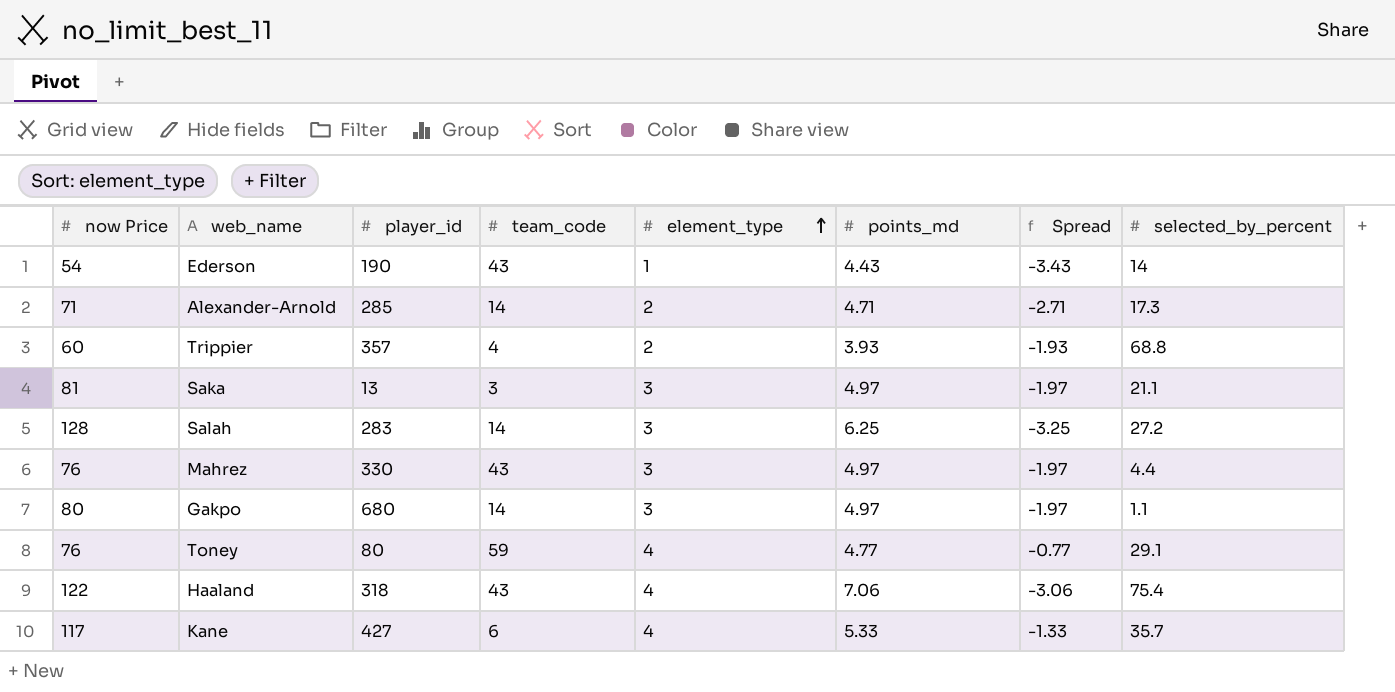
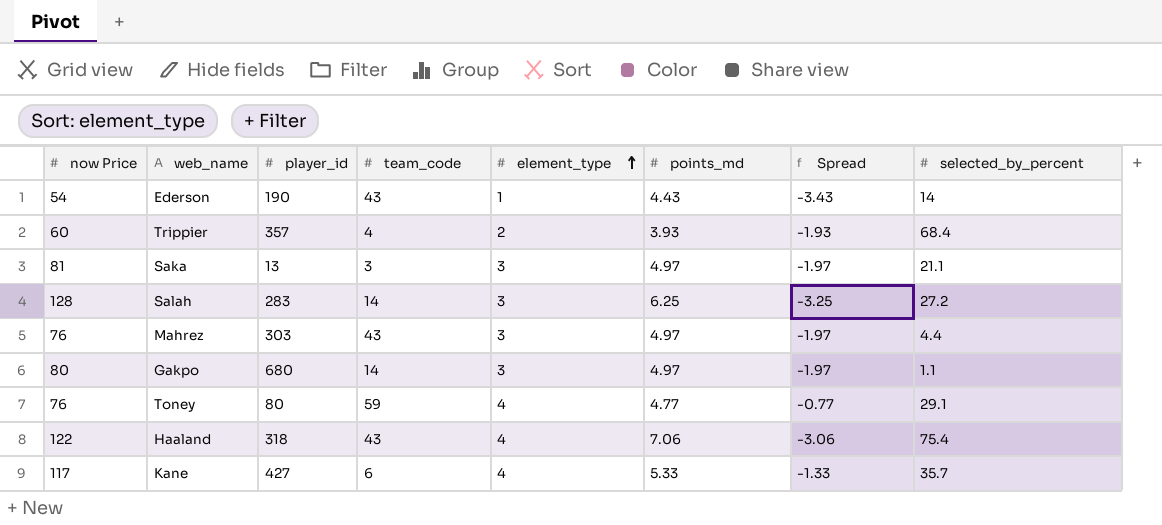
row Alexander-Arnold: 71 | 285 | 14 | 2 | 4.71 | -2.71 | 17.3 -> none
Trippier | selected_by_percent: 68.8 -> 68.4
Mahrez | player_id: 330 -> 303

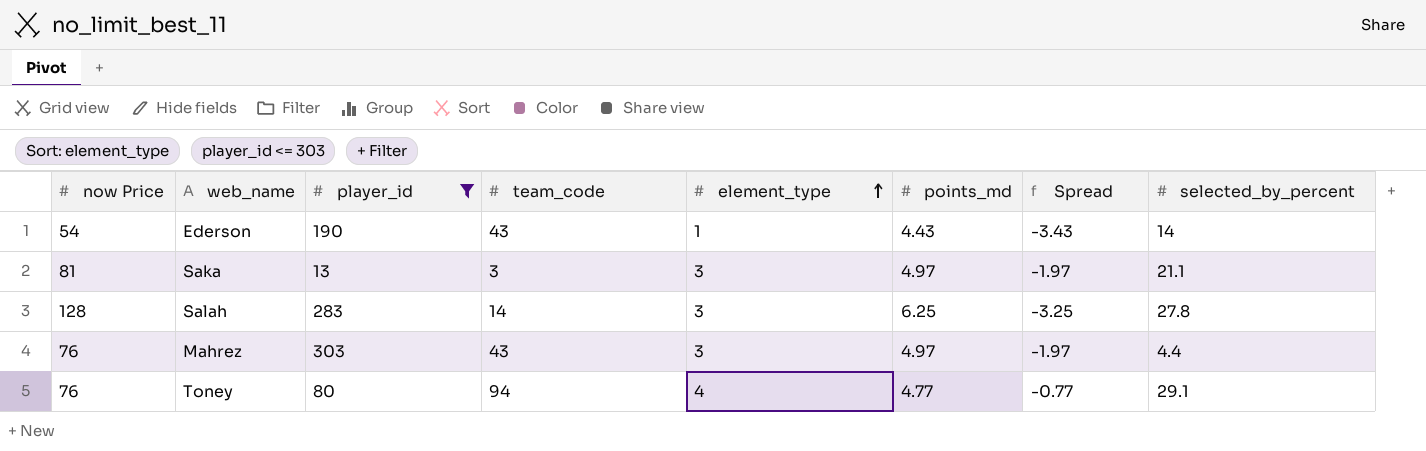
filter: none -> player_id <= 303
Salah | selected_by_percent: 27.2 -> 27.8
Toney | team_code: 59 -> 94

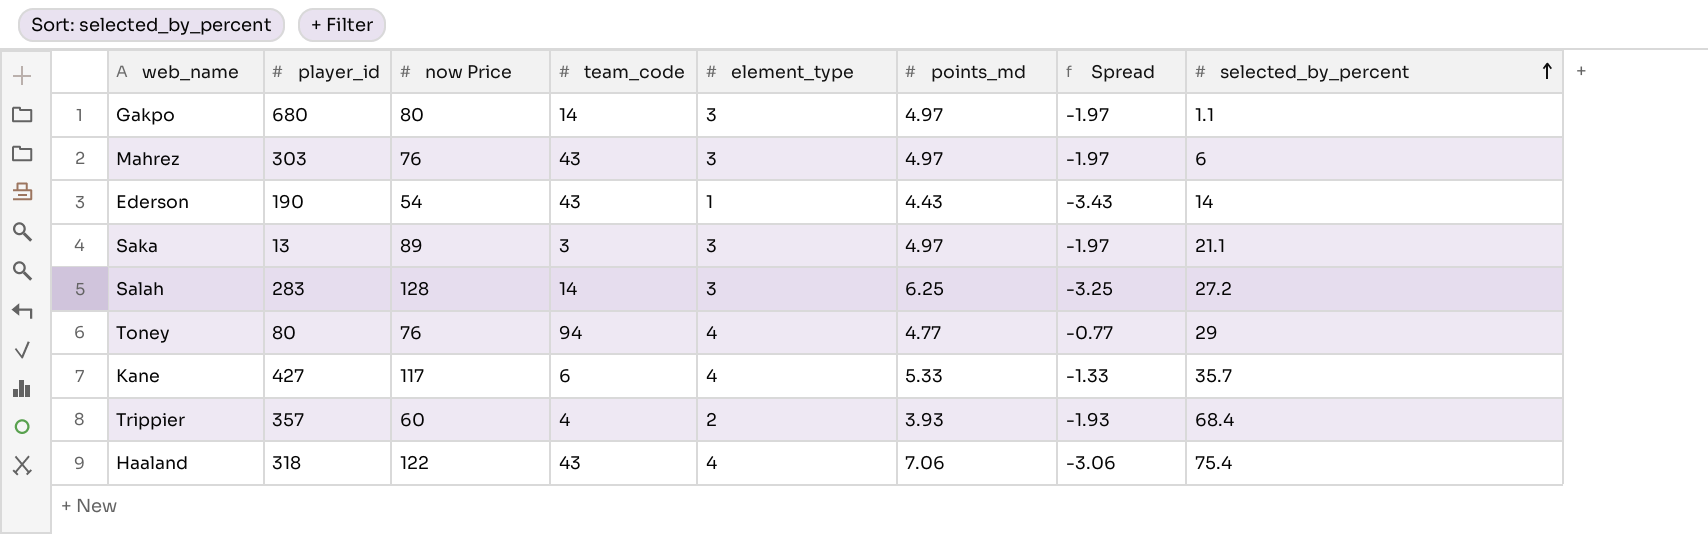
filter: player_id <= 303 -> none
row order: element_type ascending -> selected_by_percent ascending
column now Price | position: 1 -> 3
Mahrez | selected_by_percent: 4.4 -> 6
Saka | now Price: 81 -> 89
Salah | selected_by_percent: 27.8 -> 27.2
Toney | selected_by_percent: 29.1 -> 29

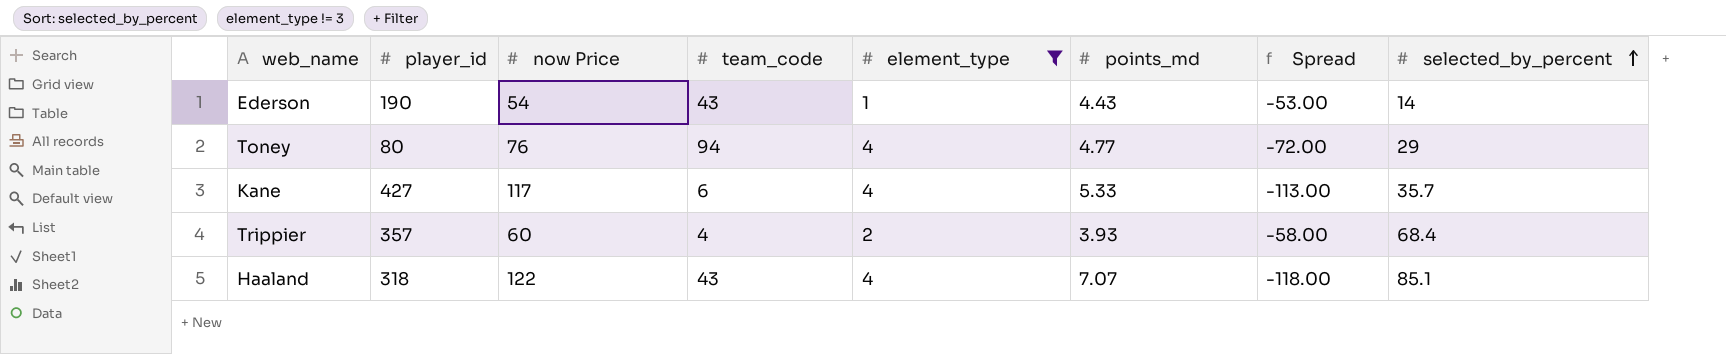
filter: none -> element_type != 3
column Spread | formula: [element_type] - [points_md] -> [element_type] - [now Price]
Haaland | points_md: 7.06 -> 7.07
Haaland | selected_by_percent: 75.4 -> 85.1

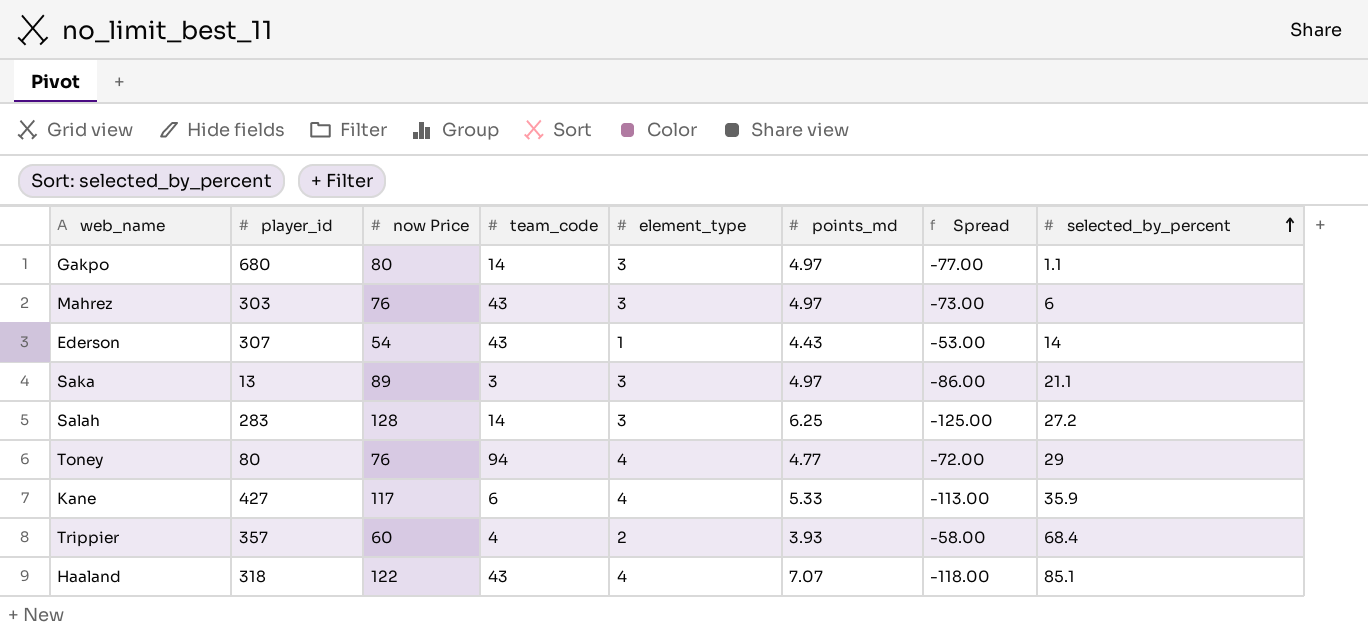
filter: element_type != 3 -> none
Ederson | player_id: 190 -> 307
Kane | selected_by_percent: 35.7 -> 35.9

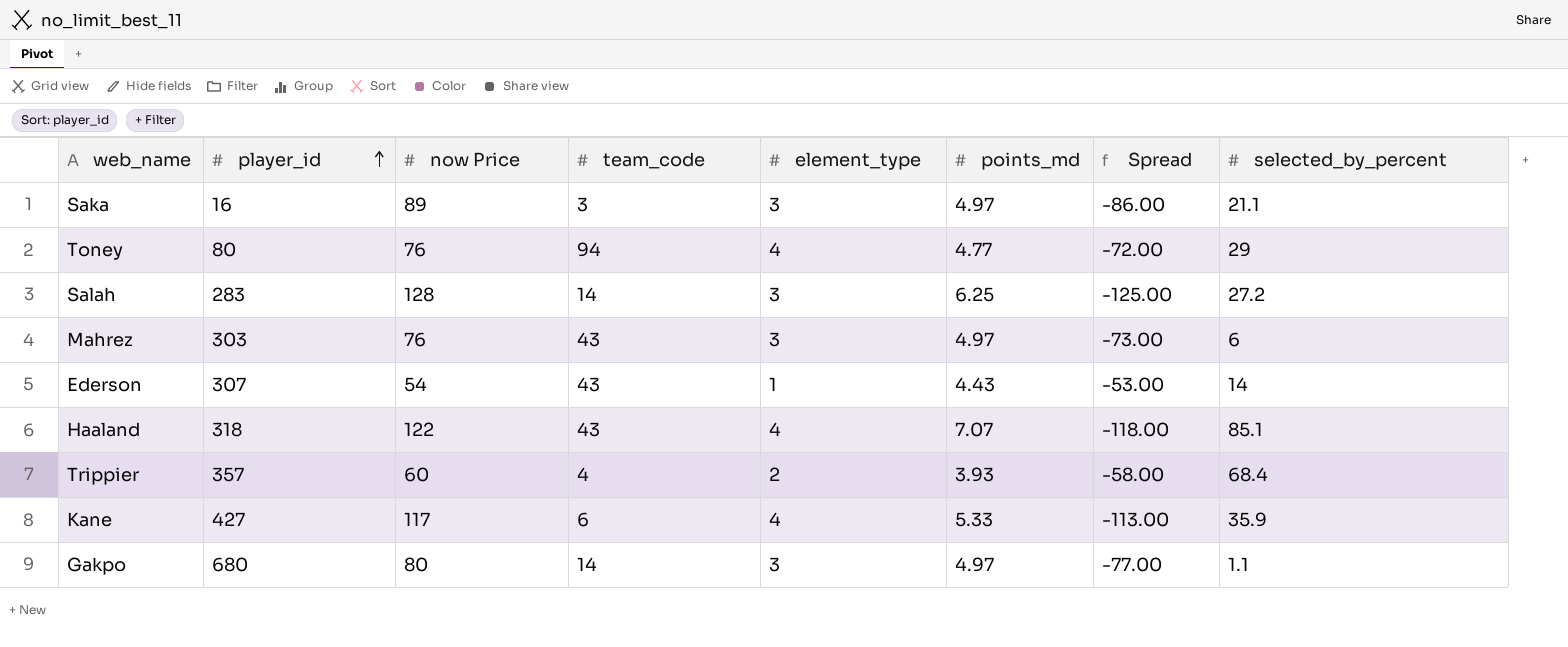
row order: selected_by_percent ascending -> player_id ascending
Saka | player_id: 13 -> 16

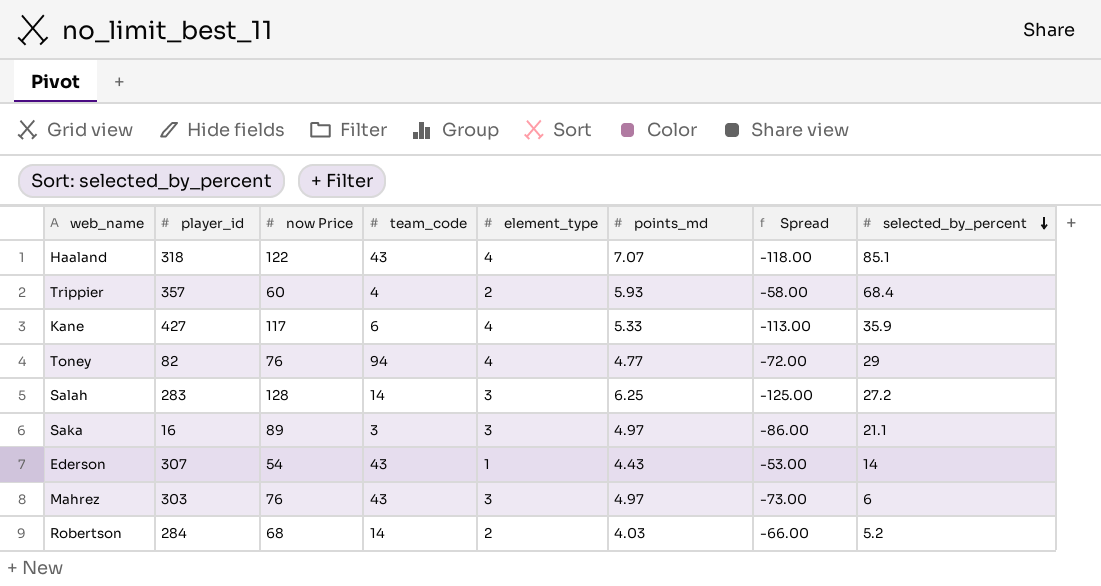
row order: player_id ascending -> selected_by_percent descending
row Gakpo: 680 | 80 | 14 | 3 | 4.97 | -77.00 | 1.1 -> none
Trippier | points_md: 3.93 -> 5.93
Toney | player_id: 80 -> 82
row Robertson: none -> 284 | 68 | 14 | 2 | 4.03 | -66.00 | 5.2

